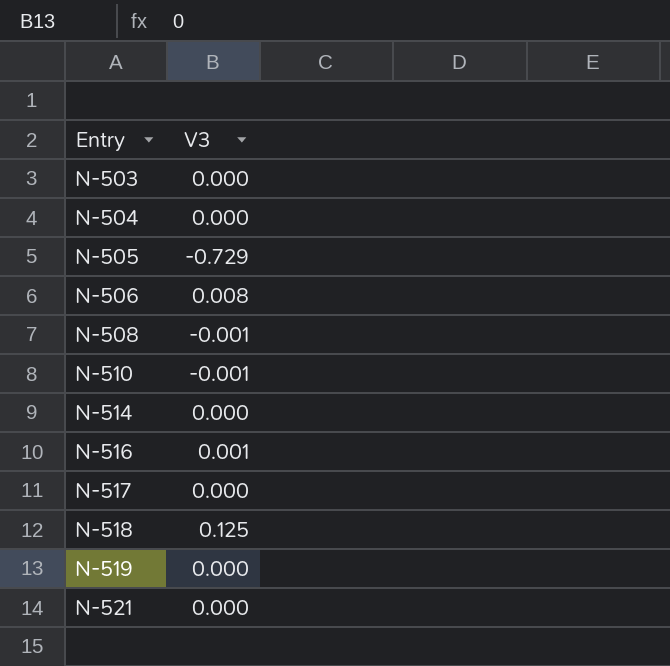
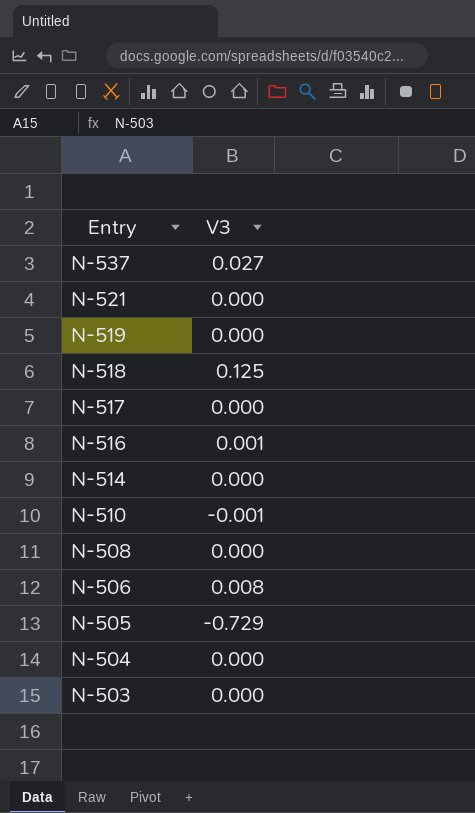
row order: Entry ascending -> Entry descending
row N-537: none -> 0.027
N-508 | V3: -0.001 -> 0.000

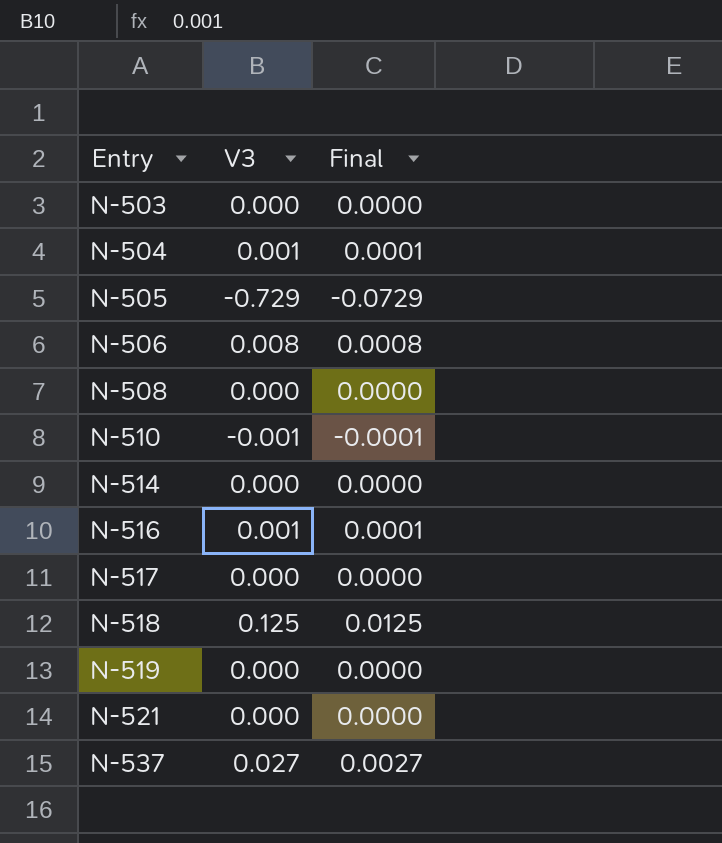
row order: Entry descending -> Entry ascending
column Final | formula: none -> [V3] * 0.1
N-504 | V3: 0.000 -> 0.001

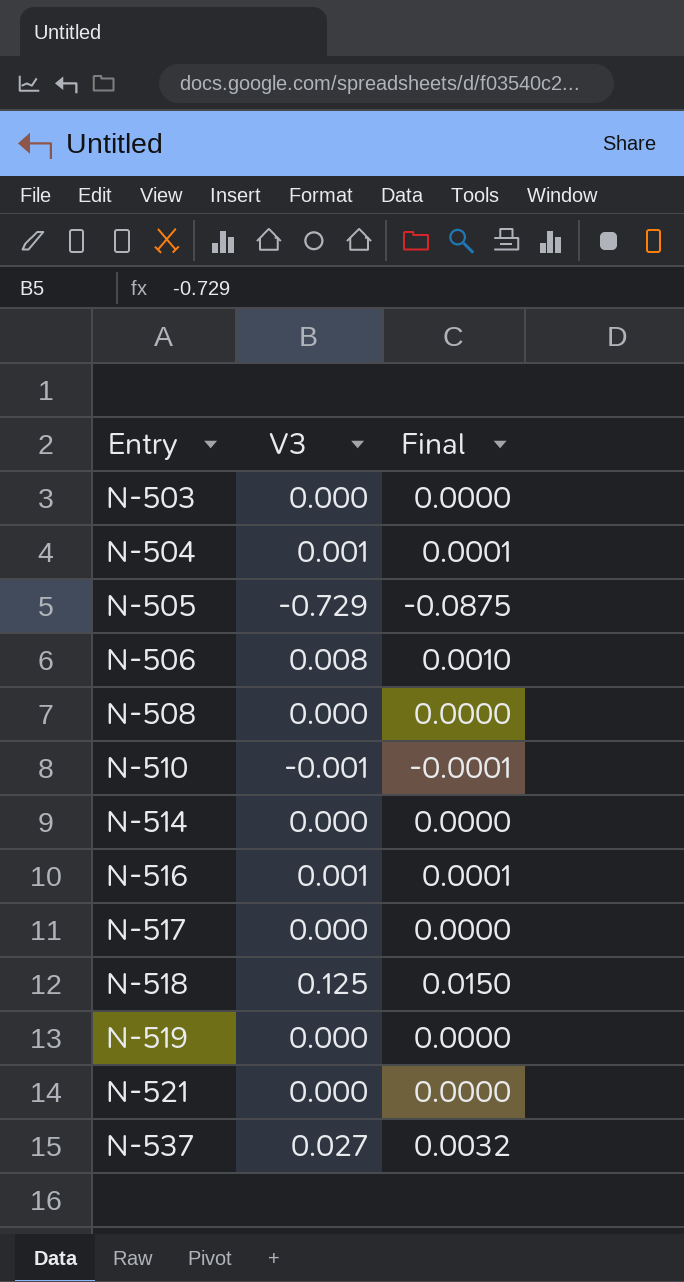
column Final | formula: [V3] * 0.1 -> [V3] * 0.12

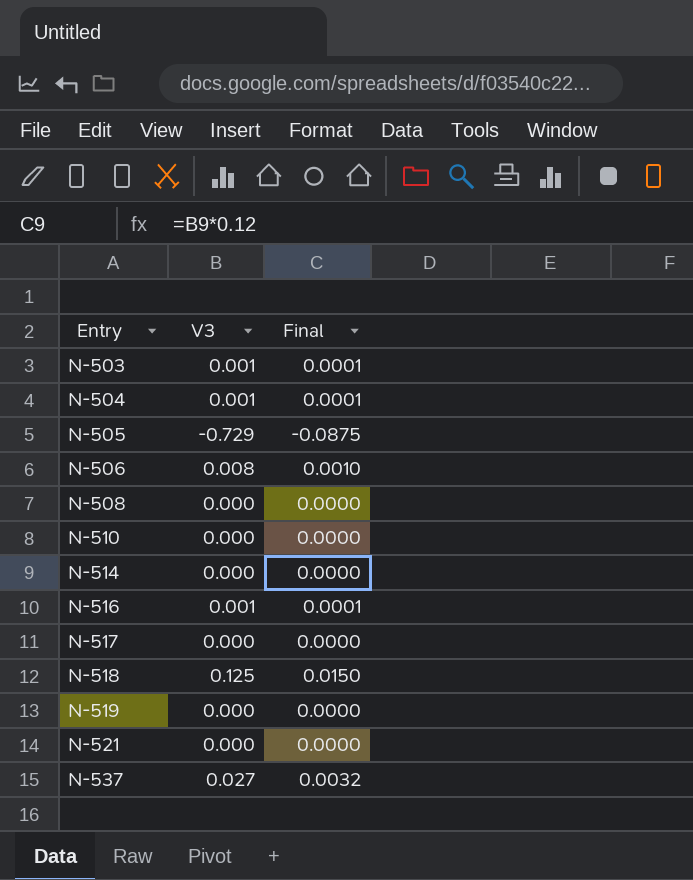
N-503 | V3: 0.000 -> 0.001
N-503 | Final: 0.0000 -> 0.0001
N-510 | V3: -0.001 -> 0.000
N-510 | Final: -0.0001 -> 0.0000

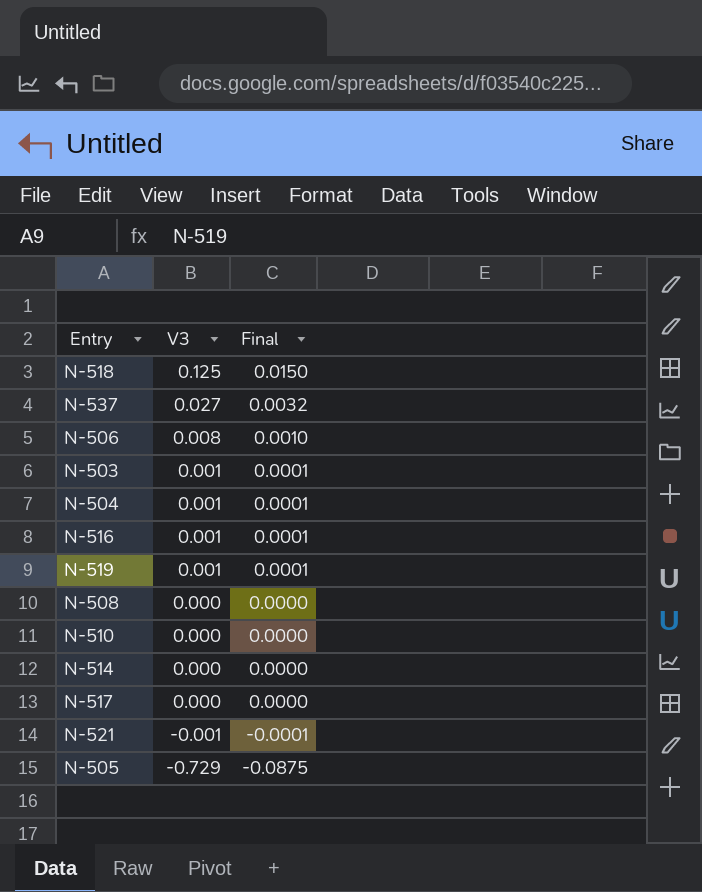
row order: Entry ascending -> V3 descending
N-519 | V3: 0.000 -> 0.001
N-519 | Final: 0.0000 -> 0.0001
N-521 | V3: 0.000 -> -0.001
N-521 | Final: 0.0000 -> -0.0001

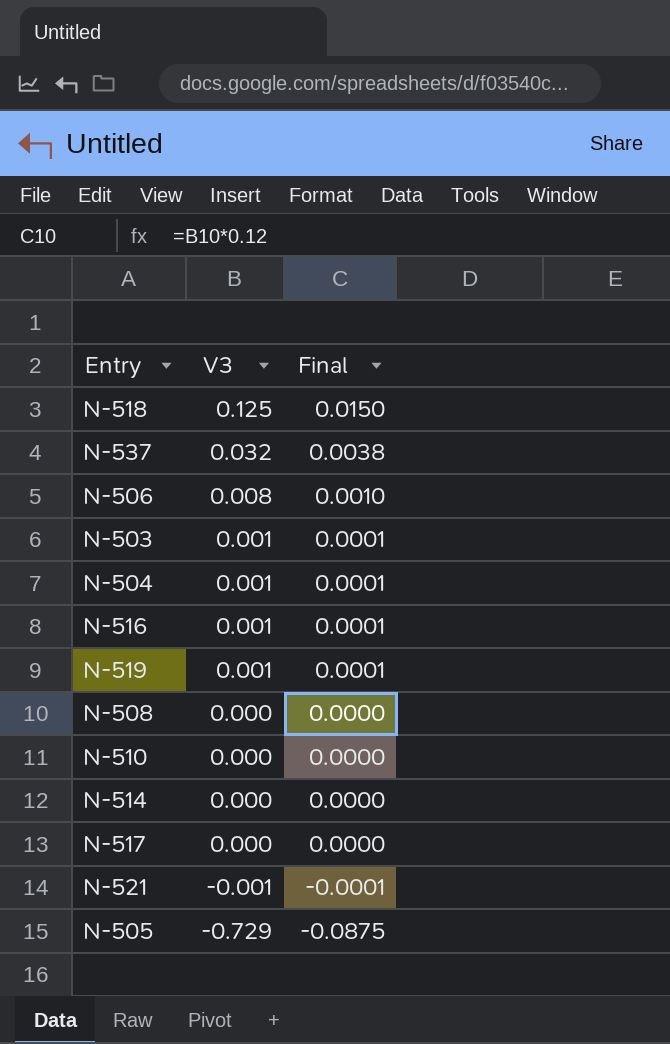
N-537 | V3: 0.027 -> 0.032
N-537 | Final: 0.0032 -> 0.0038

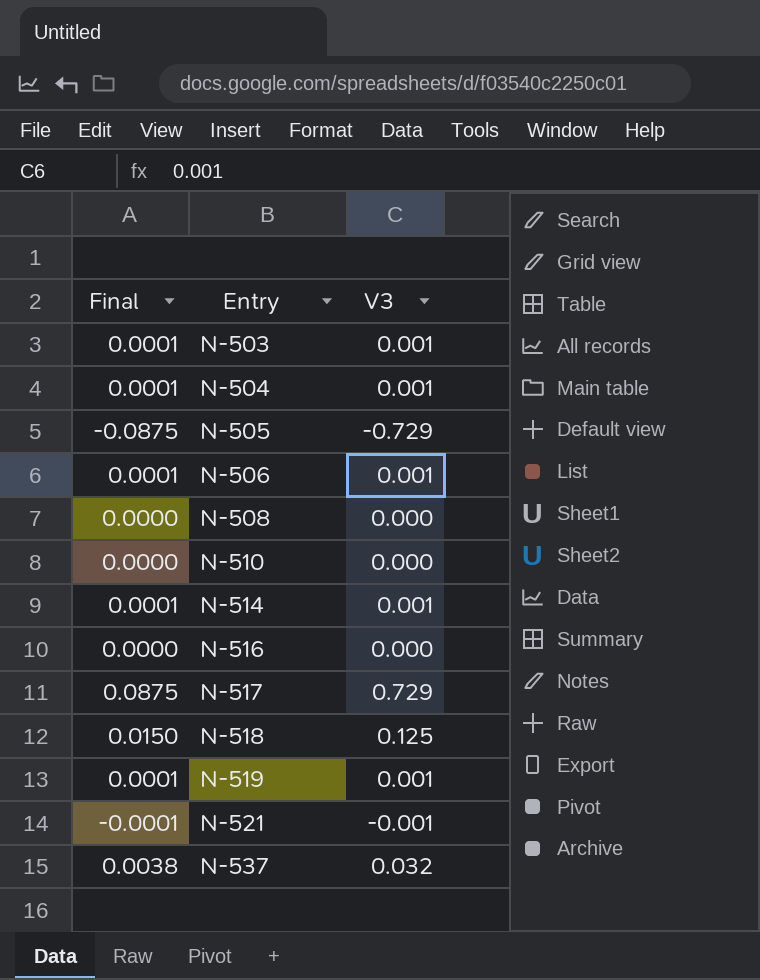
row order: V3 descending -> Entry ascending
column Final | position: 3 -> 1
N-506 | Final: 0.0010 -> 0.0001
N-506 | V3: 0.008 -> 0.001
N-514 | Final: 0.0000 -> 0.0001
N-514 | V3: 0.000 -> 0.001
N-516 | Final: 0.0001 -> 0.0000
N-516 | V3: 0.001 -> 0.000
N-517 | Final: 0.0000 -> 0.0875
N-517 | V3: 0.000 -> 0.729

